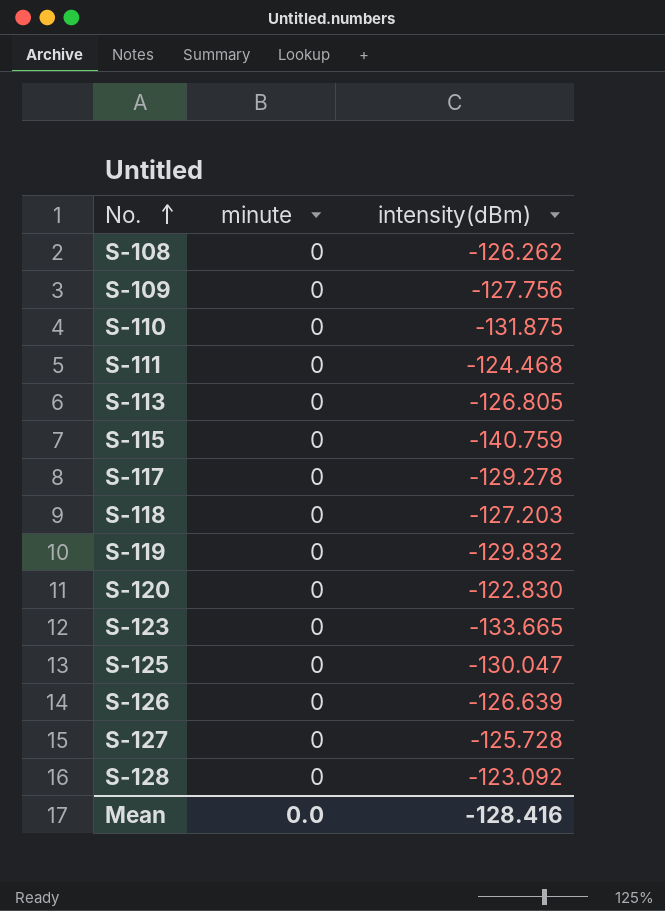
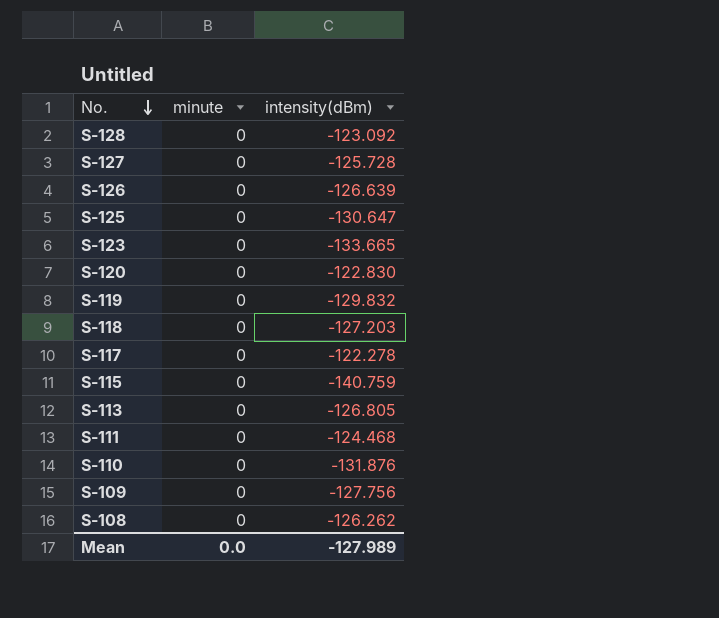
row order: No. ascending -> No. descending
S-125 | intensity(dBm): -130.047 -> -130.647
S-117 | intensity(dBm): -129.278 -> -122.278
S-110 | intensity(dBm): -131.875 -> -131.876
Mean | intensity(dBm): -128.416 -> -127.989

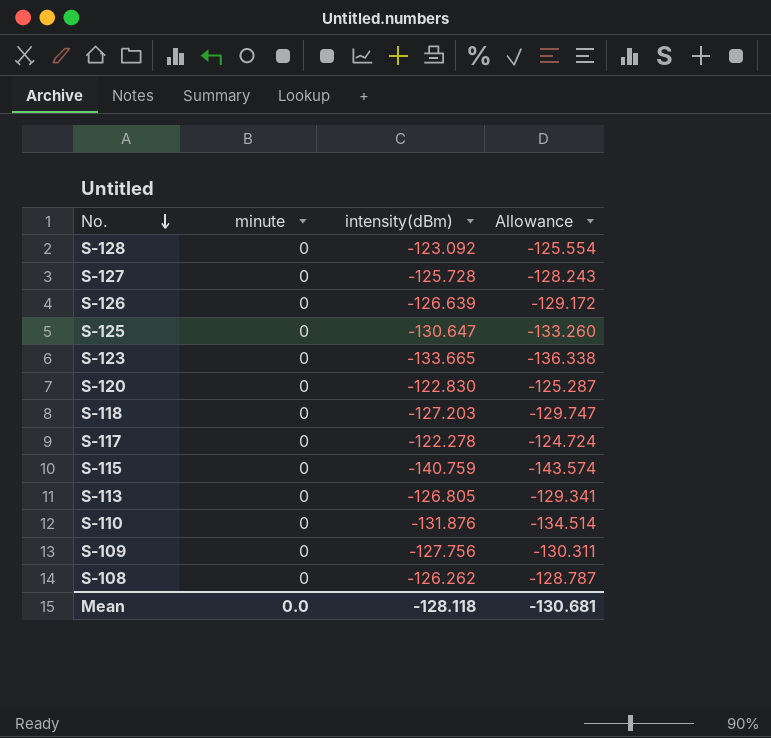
column Allowance | formula: none -> [intensity(dBm)] * 1.02
row S-119: 0 | -129.832 -> none
row S-111: 0 | -124.468 -> none
Mean | intensity(dBm): -127.989 -> -128.118

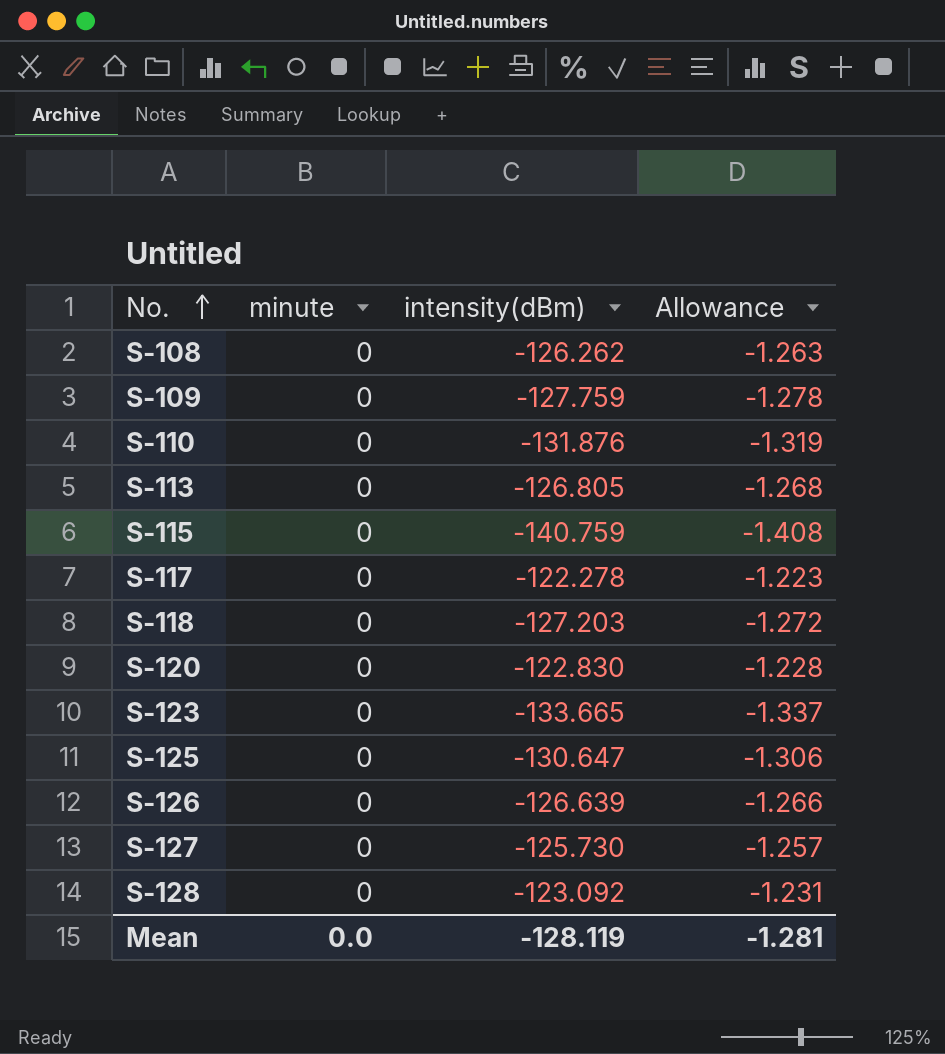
row order: No. descending -> No. ascending
column Allowance | formula: [intensity(dBm)] * 1.02 -> [intensity(dBm)] * 0.01
S-109 | intensity(dBm): -127.756 -> -127.759
S-127 | intensity(dBm): -125.728 -> -125.730
Mean | intensity(dBm): -128.118 -> -128.119
Mean | Allowance: -130.681 -> -1.281

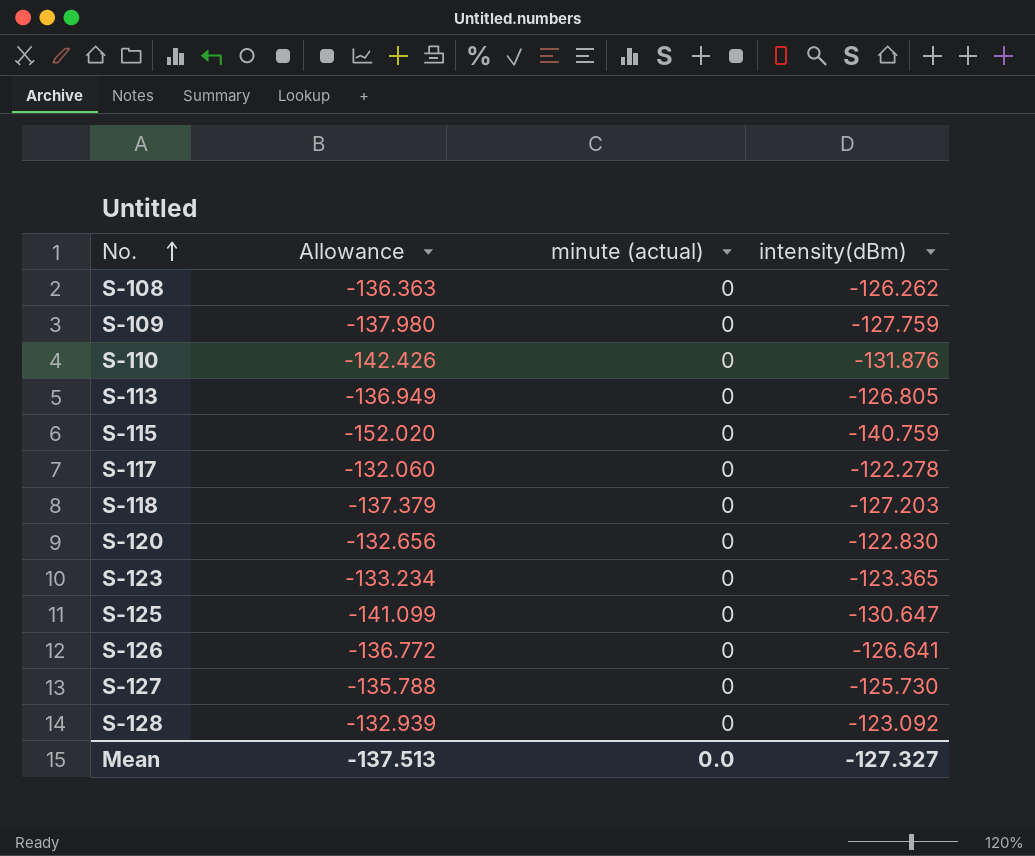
column Allowance | formula: [intensity(dBm)] * 0.01 -> [intensity(dBm)] * 1.08
column Allowance | position: 4 -> 2
column name: minute -> minute (actual)
S-123 | intensity(dBm): -133.665 -> -123.365
S-126 | intensity(dBm): -126.639 -> -126.641
Mean | Allowance: -1.281 -> -137.513
Mean | intensity(dBm): -128.119 -> -127.327

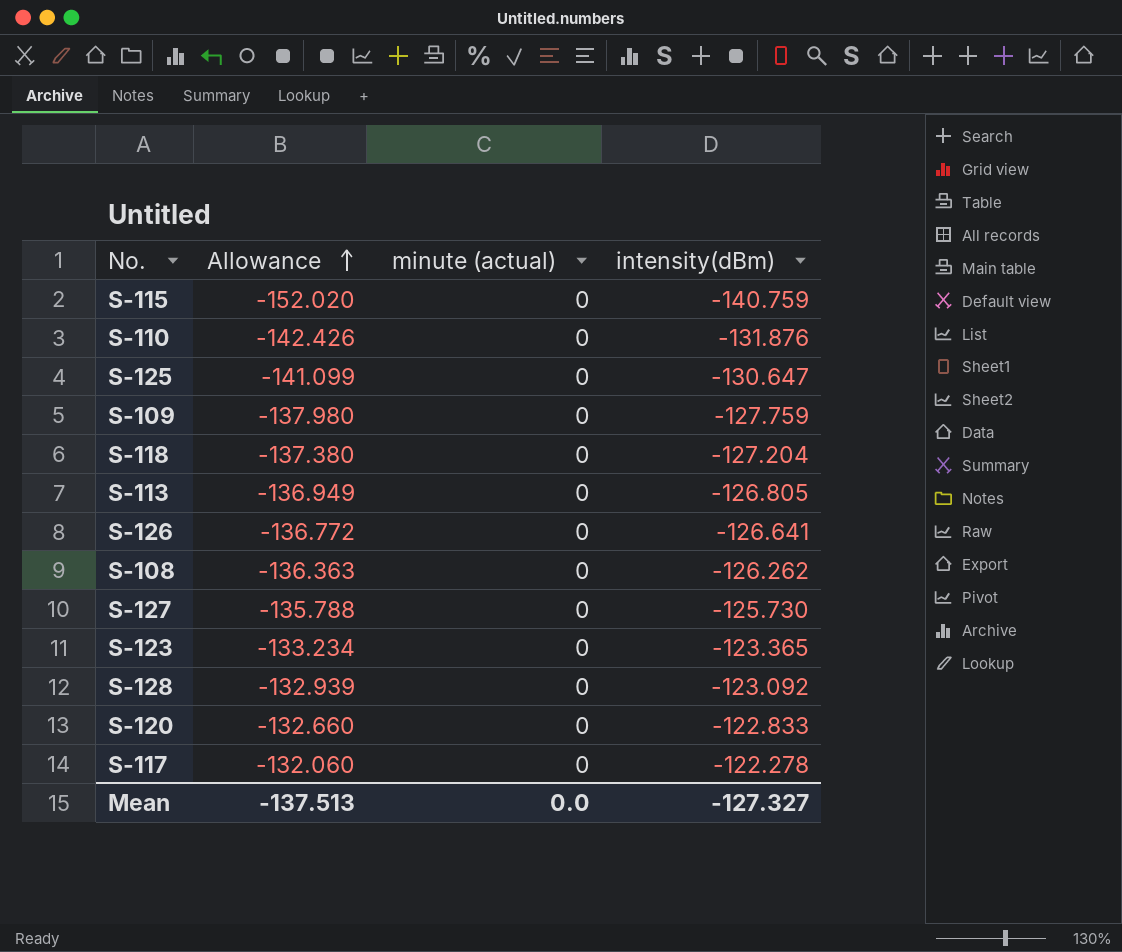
row order: No. ascending -> Allowance ascending
S-118 | Allowance: -137.379 -> -137.380
S-118 | intensity(dBm): -127.203 -> -127.204
S-120 | Allowance: -132.656 -> -132.660
S-120 | intensity(dBm): -122.830 -> -122.833

